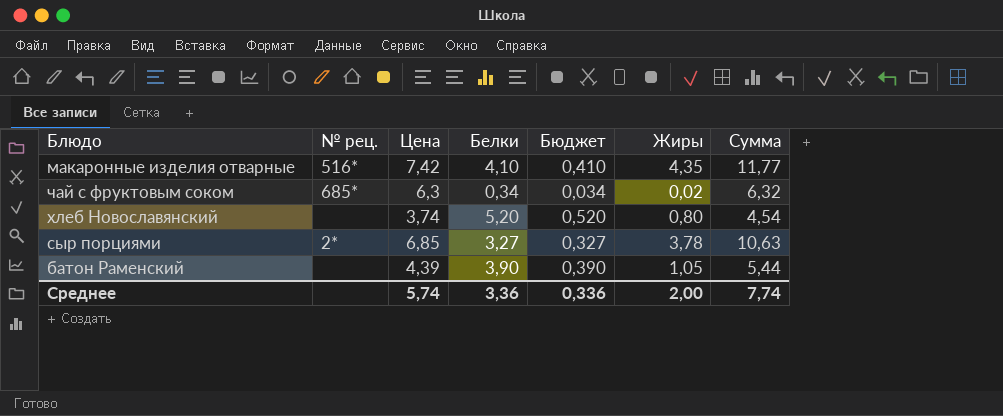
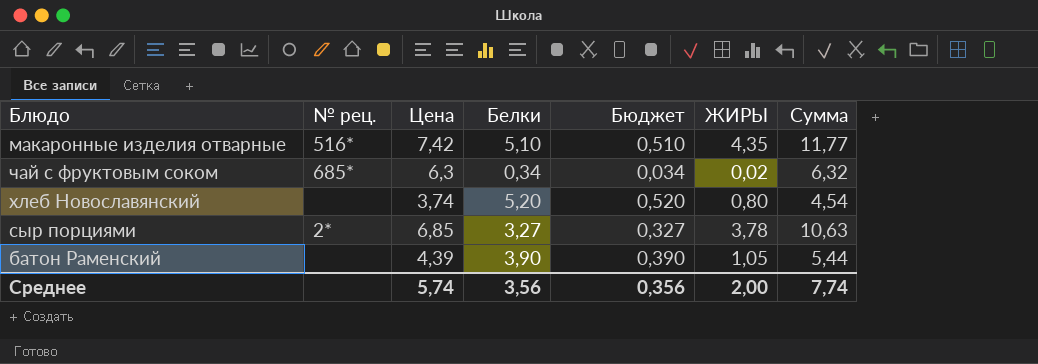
column name: Жиры -> ЖИРЫ
макаронные изделия отварные | Белки: 4,10 -> 5,10
макаронные изделия отварные | Бюджет: 0,410 -> 0,510
Среднее | Белки: 3,36 -> 3,56
Среднее | Бюджет: 0,336 -> 0,356

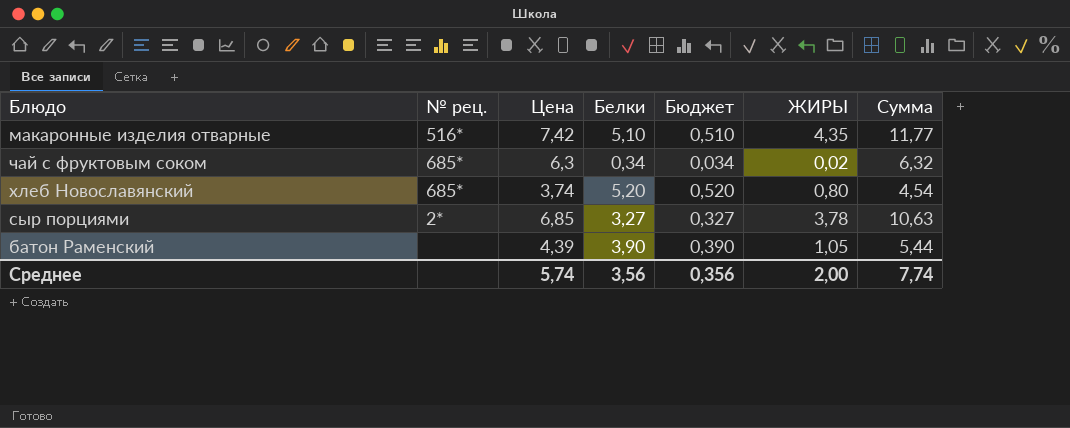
хлеб Новославянский | № рец.: none -> 685*

